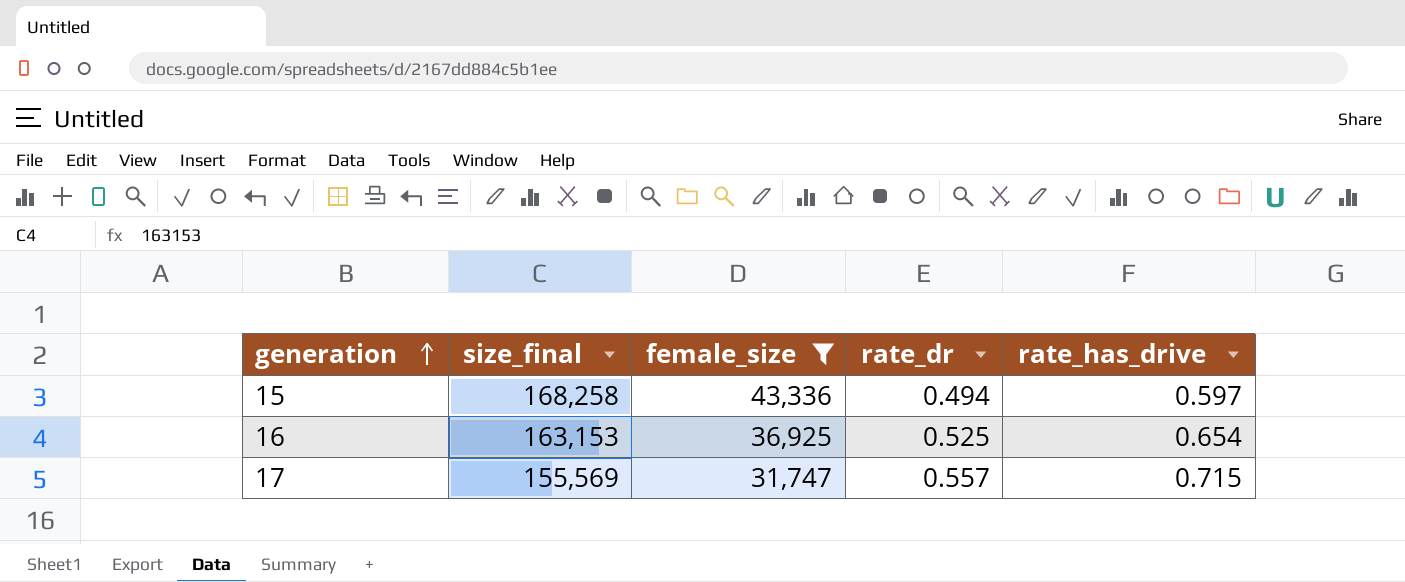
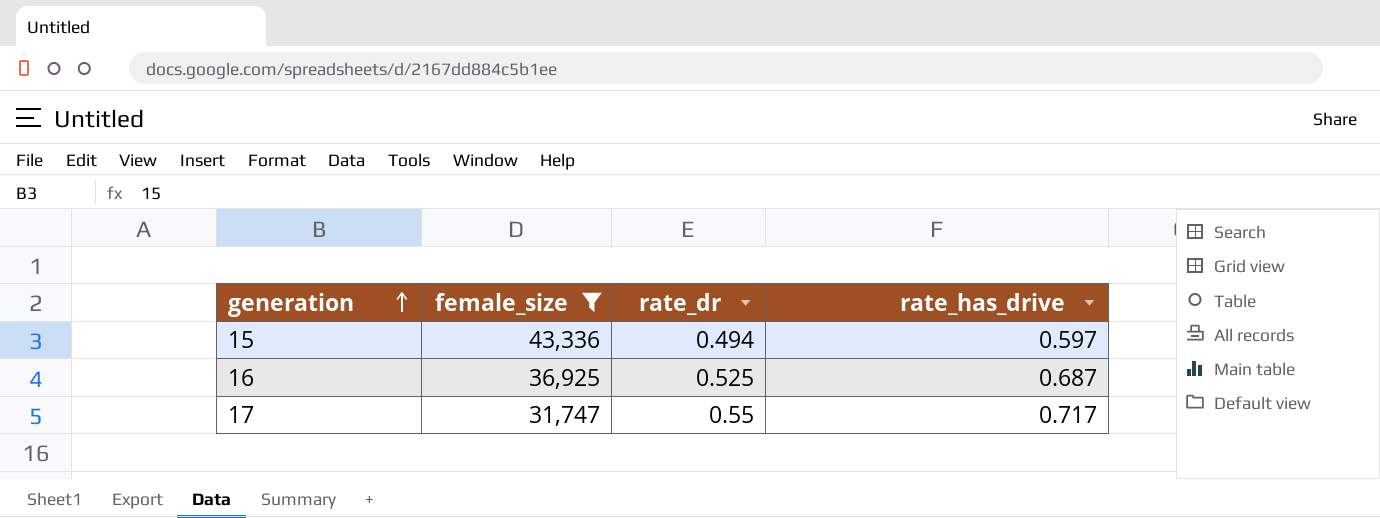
column size_final | position: 2 -> none
16 | rate_has_drive: 0.654 -> 0.687
17 | rate_dr: 0.557 -> 0.55
17 | rate_has_drive: 0.715 -> 0.717

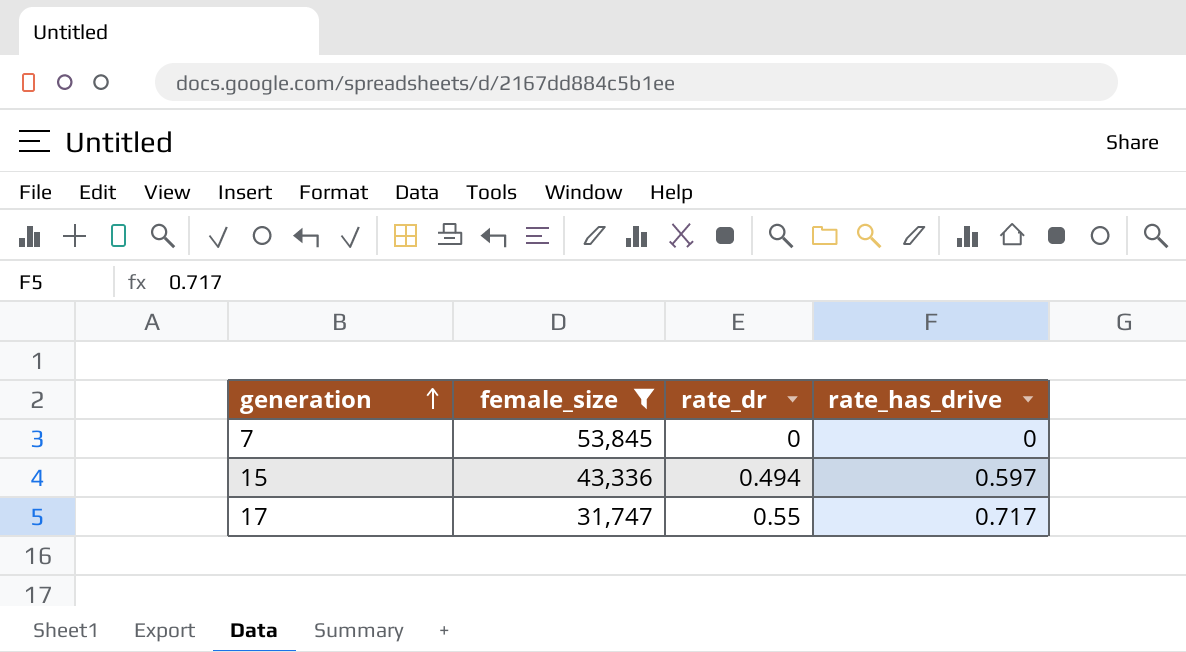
row 16: 36,925 | 0.525 | 0.687 -> none
row 7: none -> 53,845 | 0 | 0

